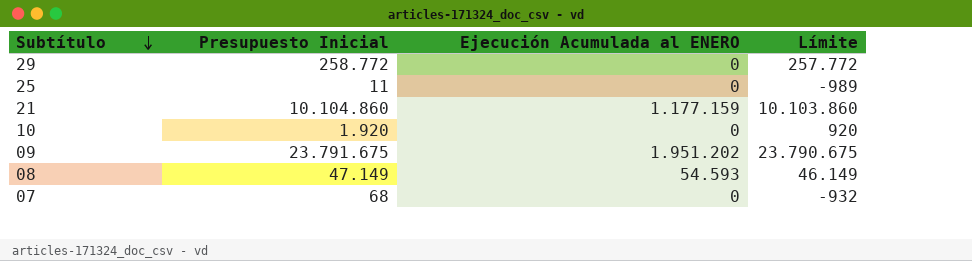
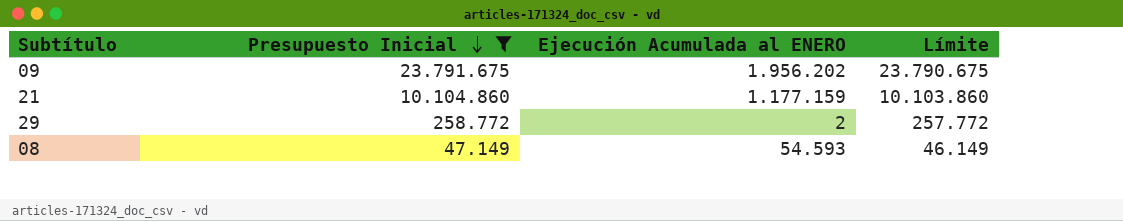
filter: none -> Presupuesto Inicial >= 47.149
row order: Subtítulo descending -> Presupuesto Inicial descending
09 | Ejecución Acumulada al ENERO: 1.951.202 -> 1.956.202
29 | Ejecución Acumulada al ENERO: 0 -> 2

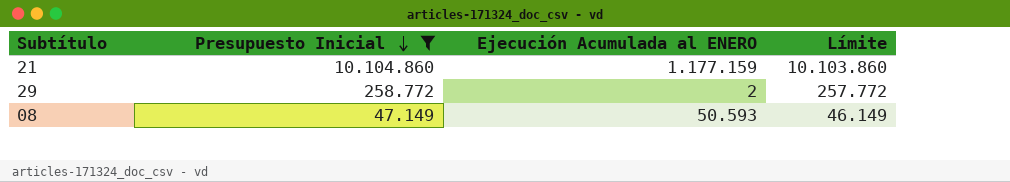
row 09: 23.791.675 | 1.956.202 | 23.790.675 -> none
08 | Ejecución Acumulada al ENERO: 54.593 -> 50.593

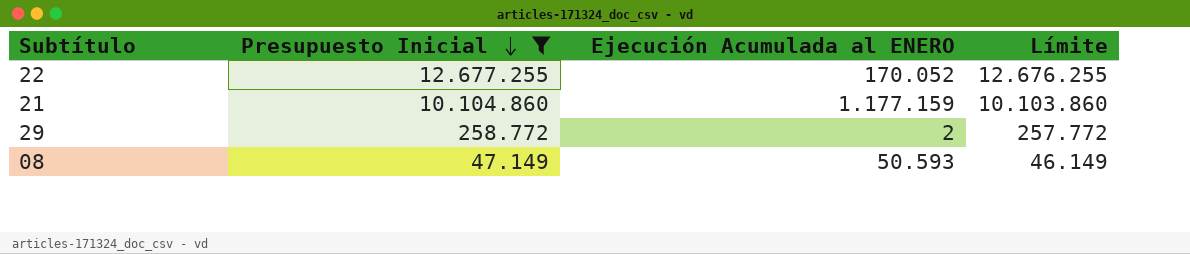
row 22: none -> 12.677.255 | 170.052 | 12.676.255

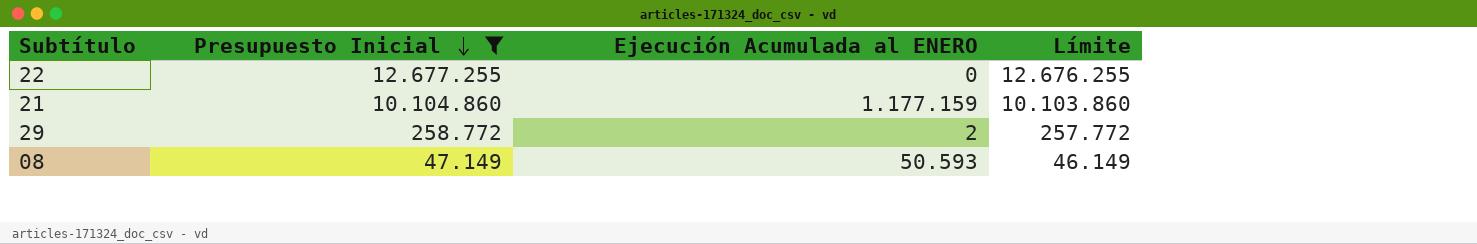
22 | Ejecución Acumulada al ENERO: 170.052 -> 0

